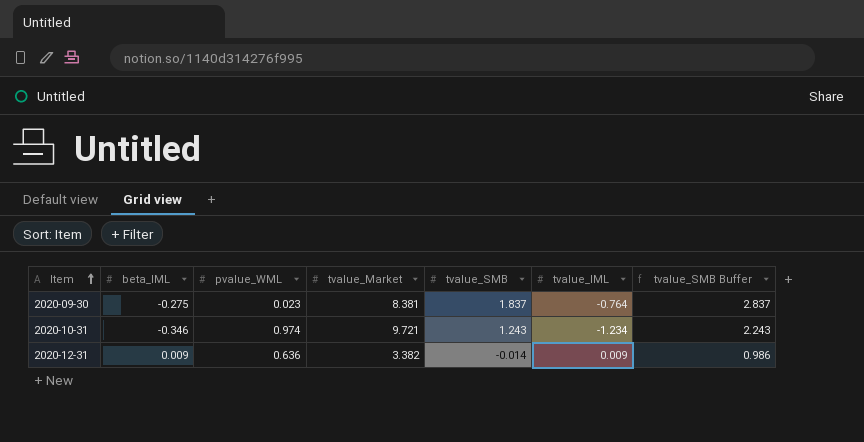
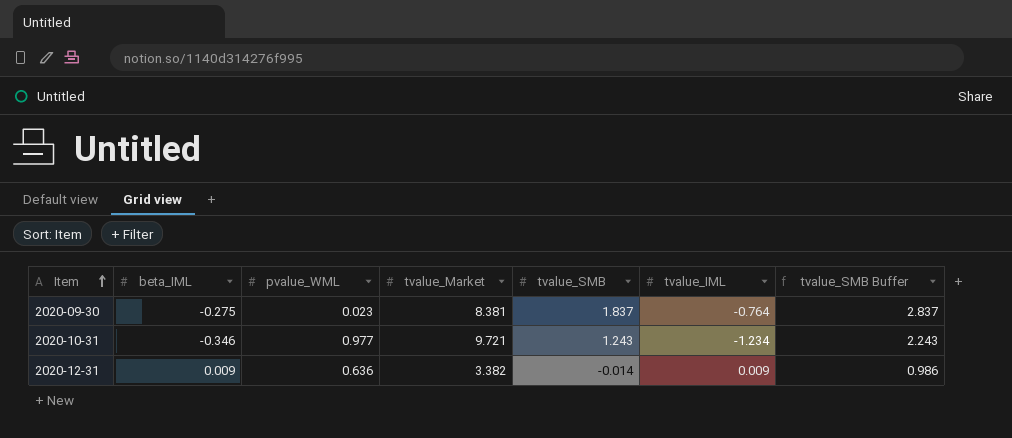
2020-10-31 | pvalue_WML: 0.974 -> 0.977

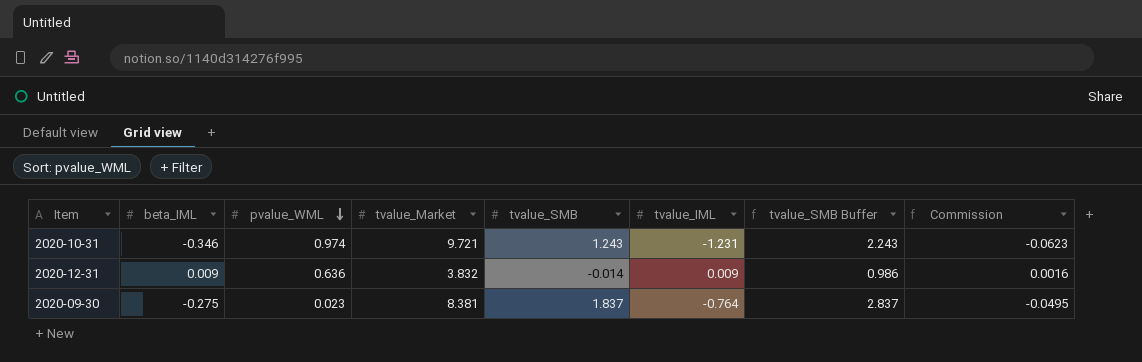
row order: Item ascending -> pvalue_WML descending
column Commission | formula: none -> [beta_IML] * 0.18
2020-10-31 | pvalue_WML: 0.977 -> 0.974
2020-10-31 | tvalue_IML: -1.234 -> -1.231
2020-12-31 | tvalue_Market: 3.382 -> 3.832

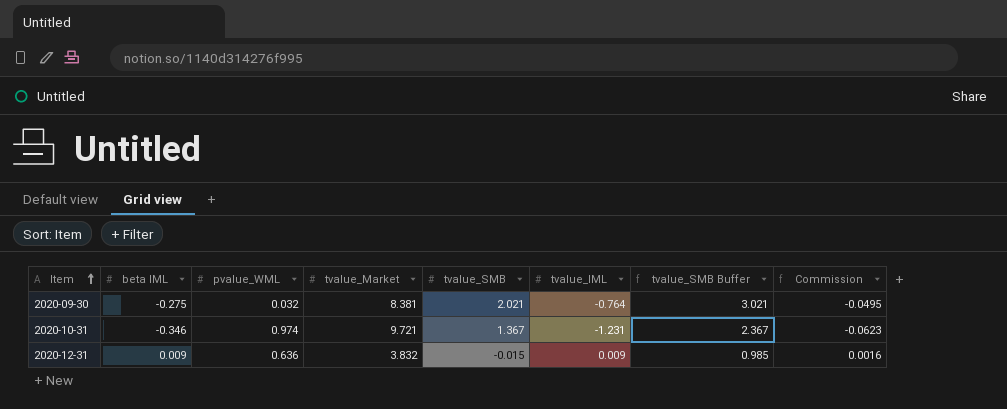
row order: pvalue_WML descending -> Item ascending
column name: beta_IML -> beta IML
2020-09-30 | pvalue_WML: 0.023 -> 0.032
2020-09-30 | tvalue_SMB: 1.837 -> 2.021
2020-09-30 | tvalue_SMB Buffer: 2.837 -> 3.021
2020-10-31 | tvalue_SMB: 1.243 -> 1.367
2020-10-31 | tvalue_SMB Buffer: 2.243 -> 2.367
2020-12-31 | tvalue_SMB: -0.014 -> -0.015
2020-12-31 | tvalue_SMB Buffer: 0.986 -> 0.985

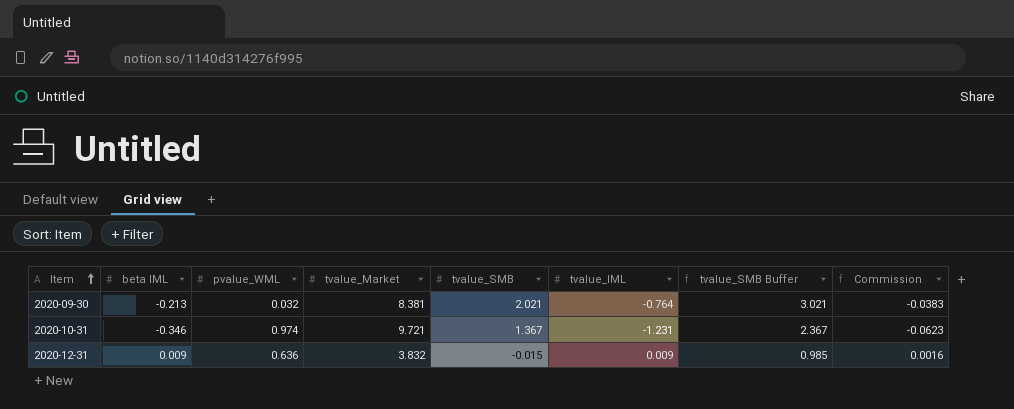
2020-09-30 | beta IML: -0.275 -> -0.213
2020-09-30 | Commission: -0.0495 -> -0.0383

